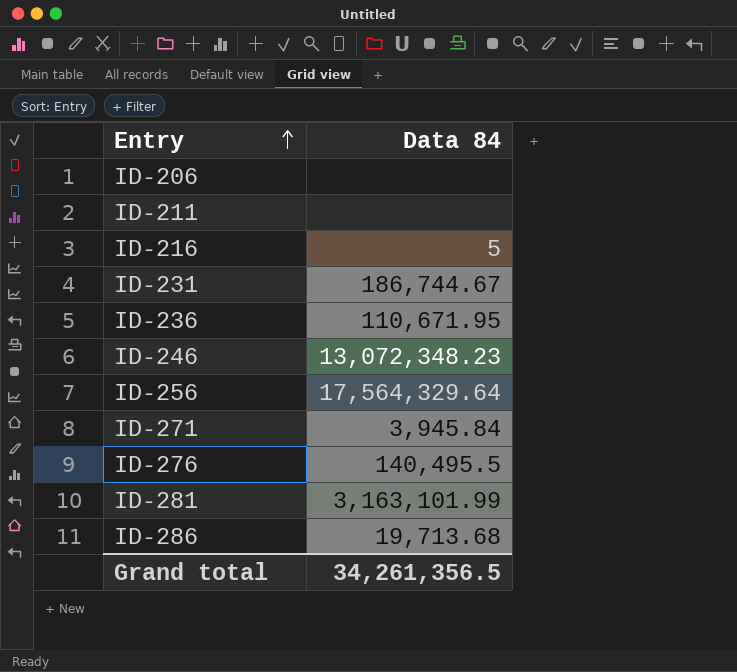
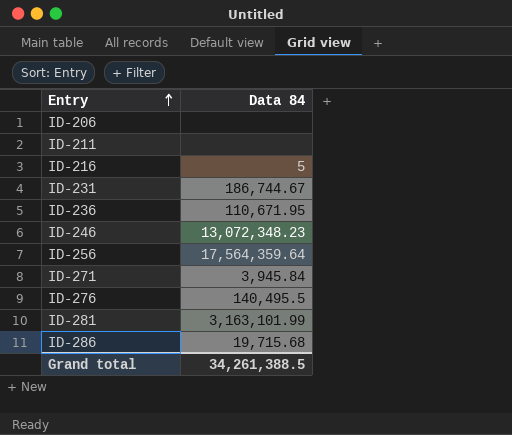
ID-256 | Data 84: 17,564,329.64 -> 17,564,359.64
ID-286 | Data 84: 19,713.68 -> 19,715.68
Grand total | Data 84: 34,261,356.5 -> 34,261,388.5

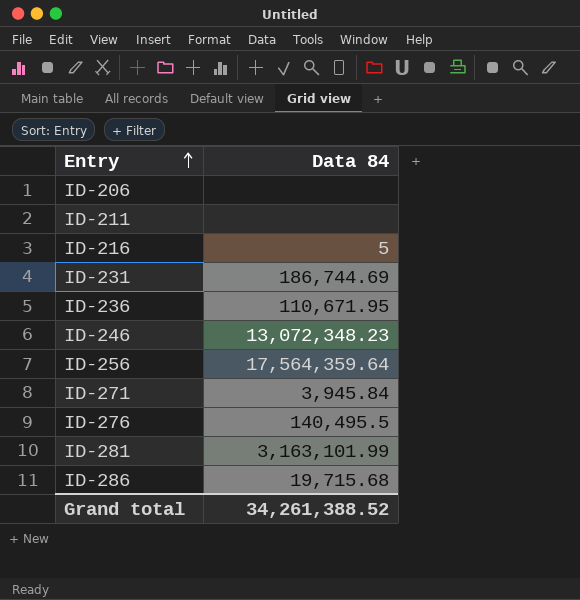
ID-231 | Data 84: 186,744.67 -> 186,744.69
Grand total | Data 84: 34,261,388.5 -> 34,261,388.52

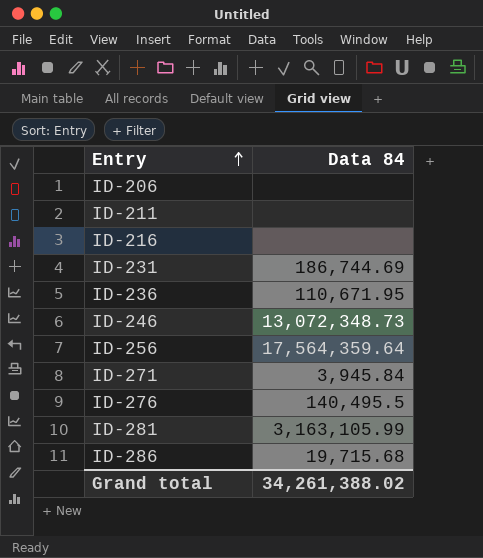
ID-216 | Data 84: 5 -> none
ID-246 | Data 84: 13,072,348.23 -> 13,072,348.73
ID-281 | Data 84: 3,163,101.99 -> 3,163,105.99
Grand total | Data 84: 34,261,388.52 -> 34,261,388.02

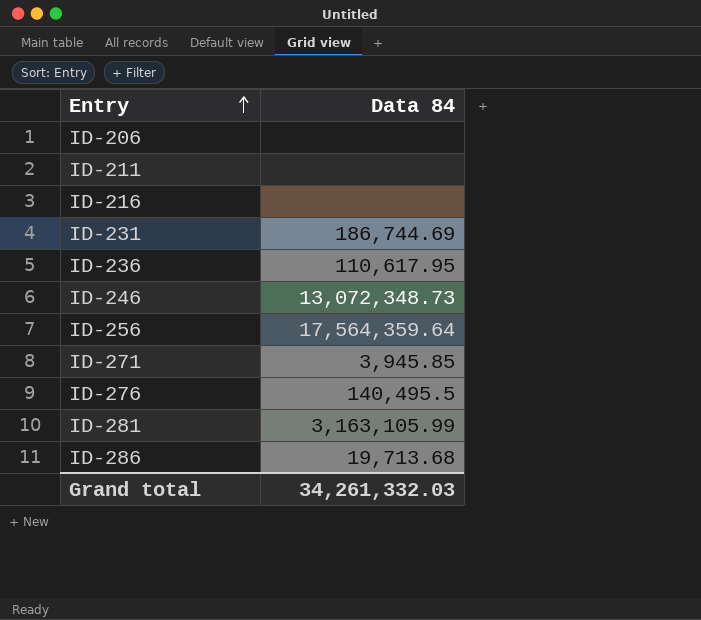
ID-236 | Data 84: 110,671.95 -> 110,617.95
ID-271 | Data 84: 3,945.84 -> 3,945.85
ID-286 | Data 84: 19,715.68 -> 19,713.68
Grand total | Data 84: 34,261,388.02 -> 34,261,332.03

